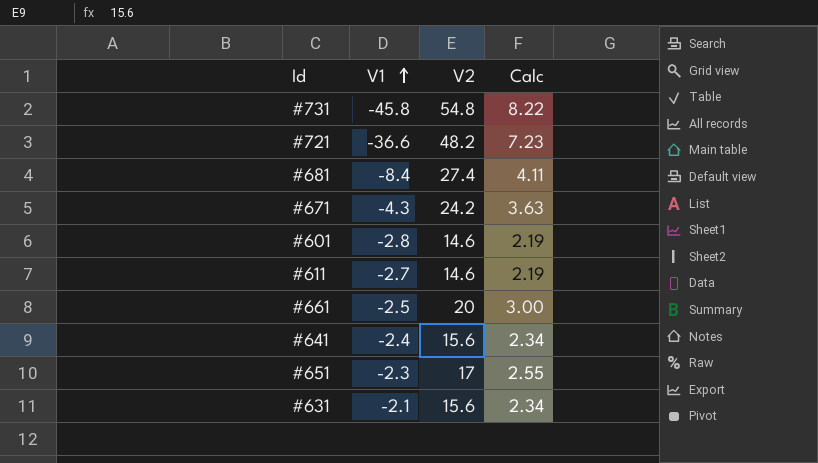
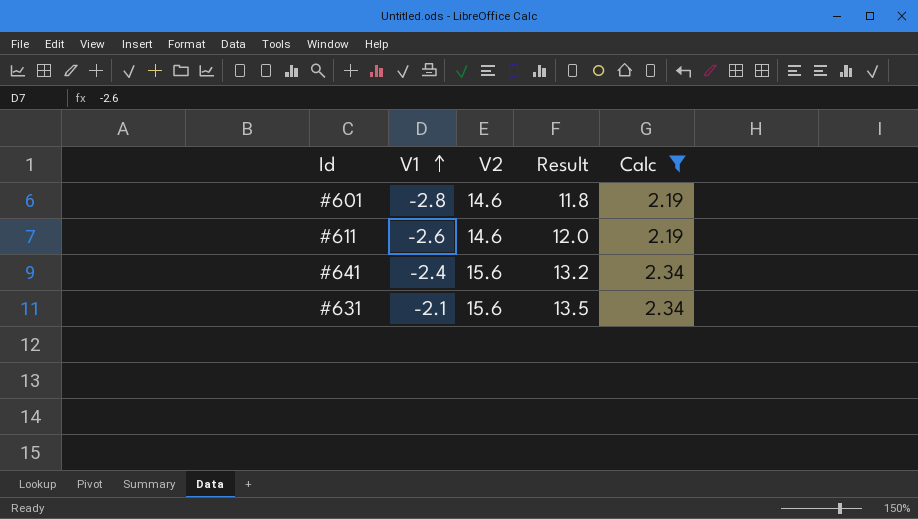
filter: none -> Calc <= 2.34
column Result | formula: none -> [V1] + [V2]
#611 | V1: -2.7 -> -2.6

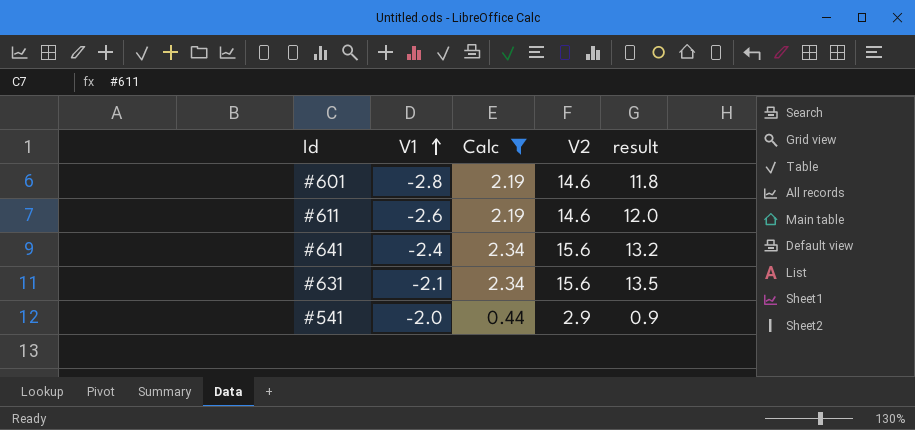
column Calc | position: 5 -> 3
column name: Result -> result
row #541: none -> -2.0 | 0.44 | 2.9 | 0.9

